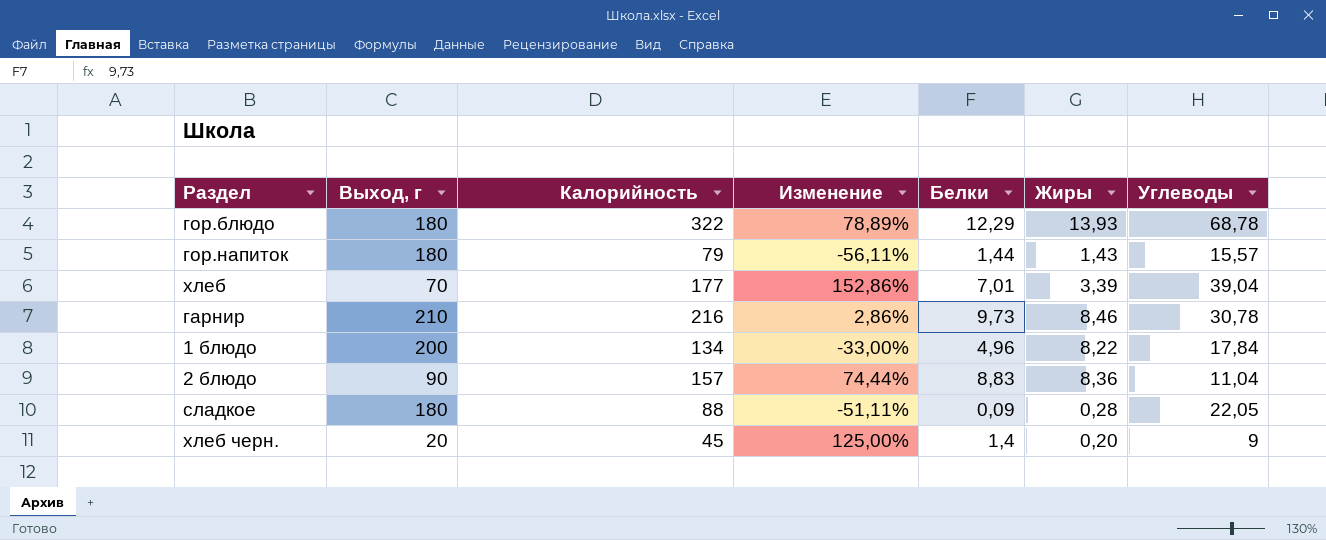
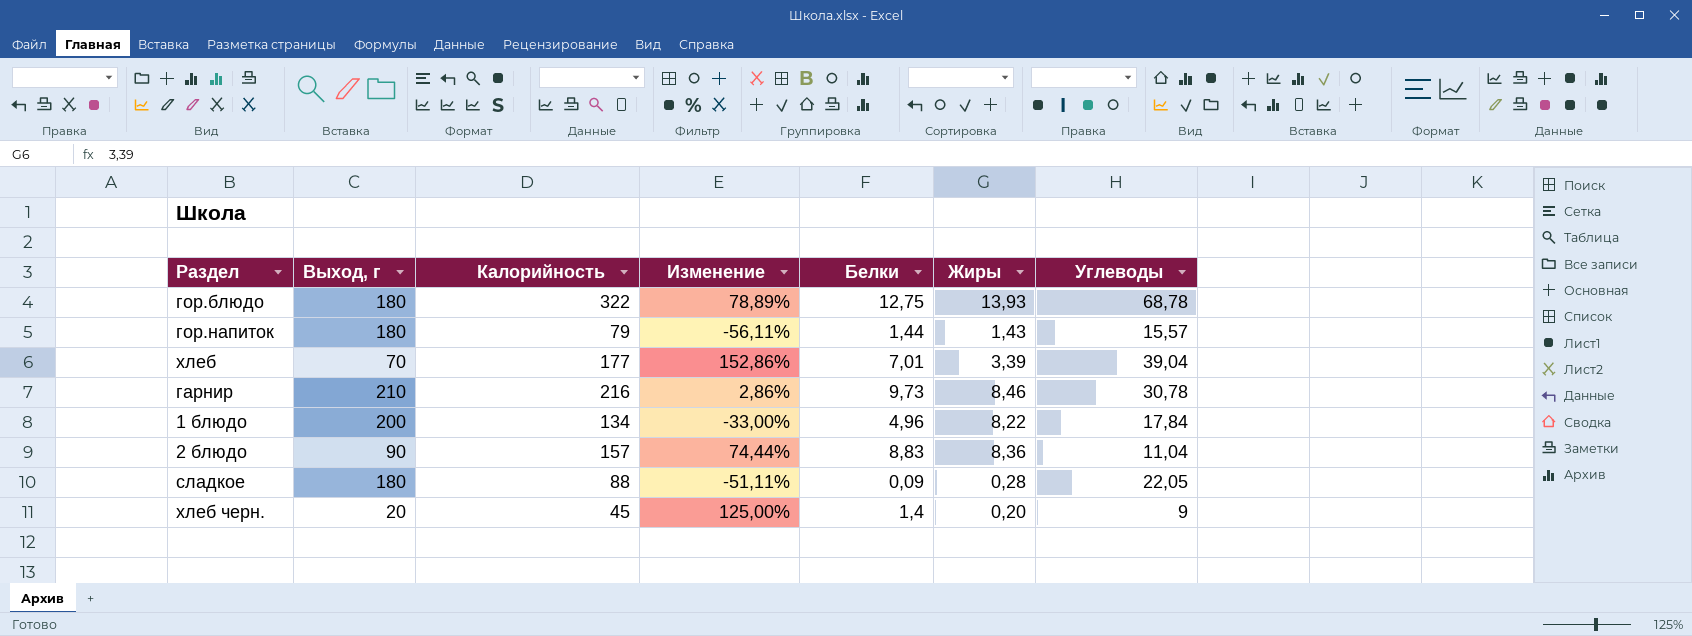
гор.блюдо | Белки: 12,29 -> 12,75

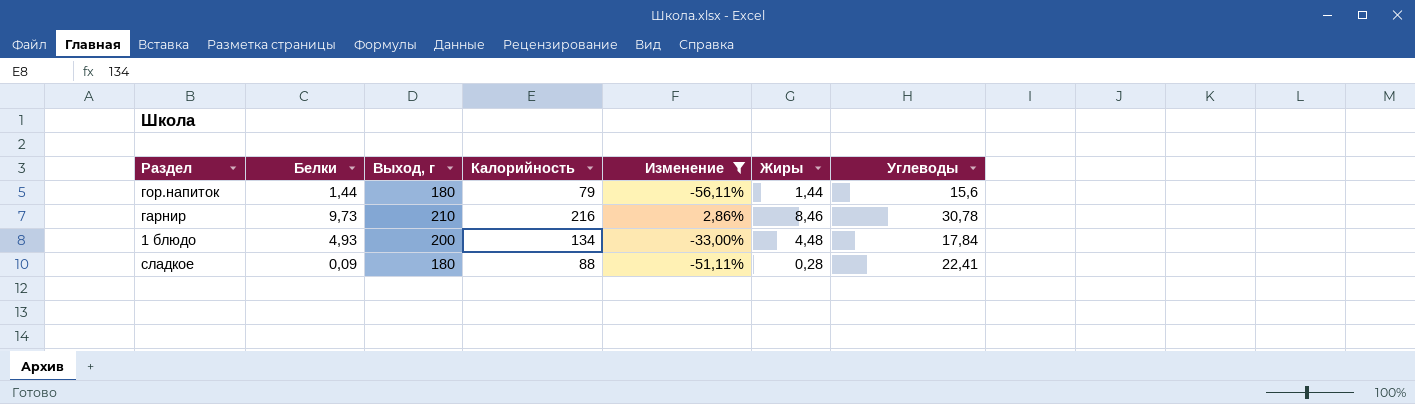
filter: none -> Изменение <= 2,86%
column Белки | position: 5 -> 2
гор.напиток | Жиры: 1,43 -> 1,44
гор.напиток | Углеводы: 15,57 -> 15,6
1 блюдо | Белки: 4,96 -> 4,93
1 блюдо | Жиры: 8,22 -> 4,48
сладкое | Углеводы: 22,05 -> 22,41

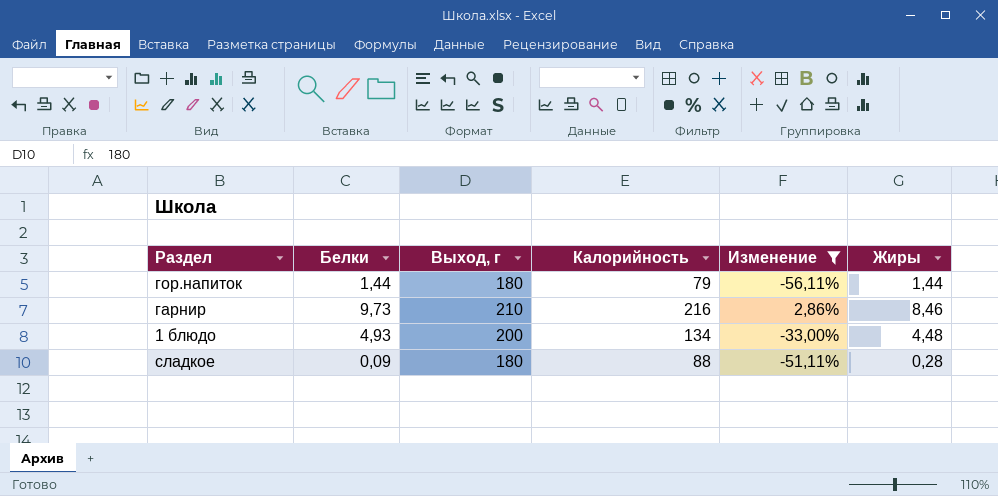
column Углеводы | position: 7 -> none

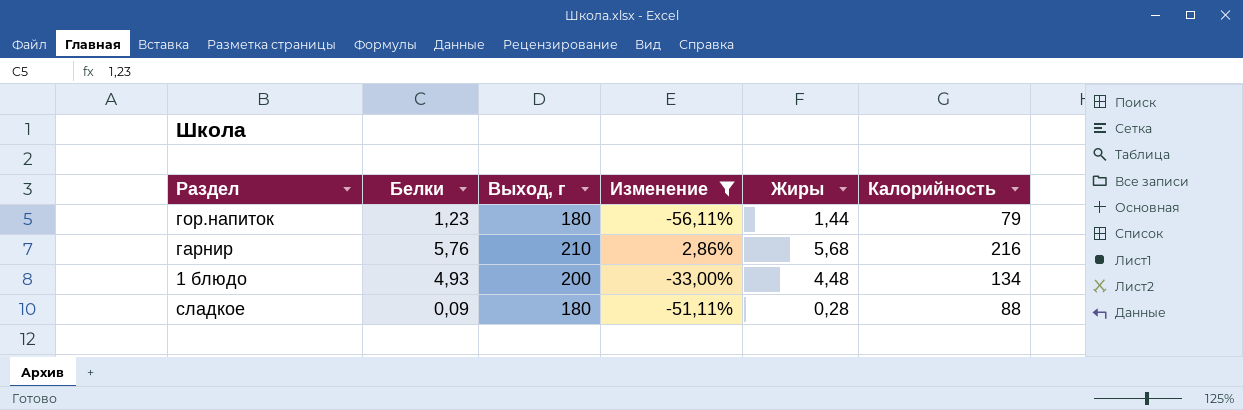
column Калорийность | position: 4 -> 6
гор.напиток | Белки: 1,44 -> 1,23
гарнир | Белки: 9,73 -> 5,76
гарнир | Жиры: 8,46 -> 5,68

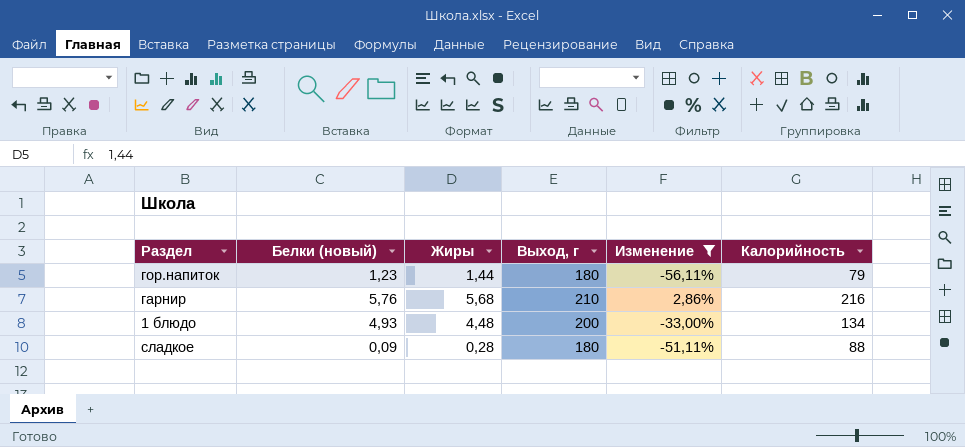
column name: Белки -> Белки (новый)
column Жиры | position: 5 -> 3

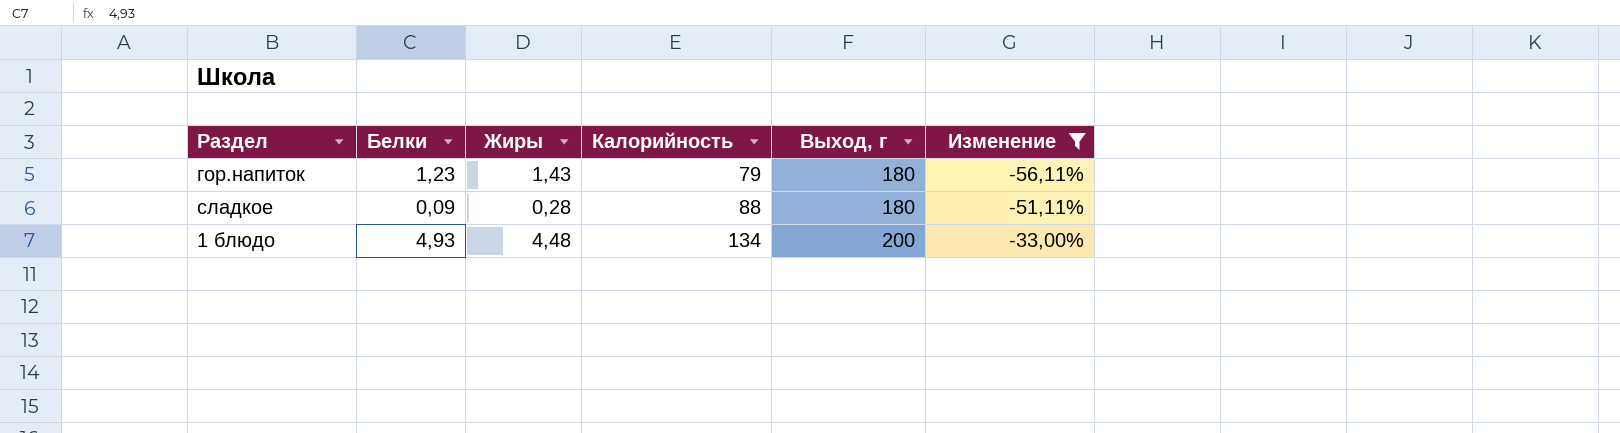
row order: none -> Калорийность ascending
column name: Белки (новый) -> Белки
column Калорийность | position: 6 -> 4
row гарнир: 5,76 | 5,68 | 210 | 2,86% | 216 -> none
гор.напиток | Жиры: 1,44 -> 1,43

